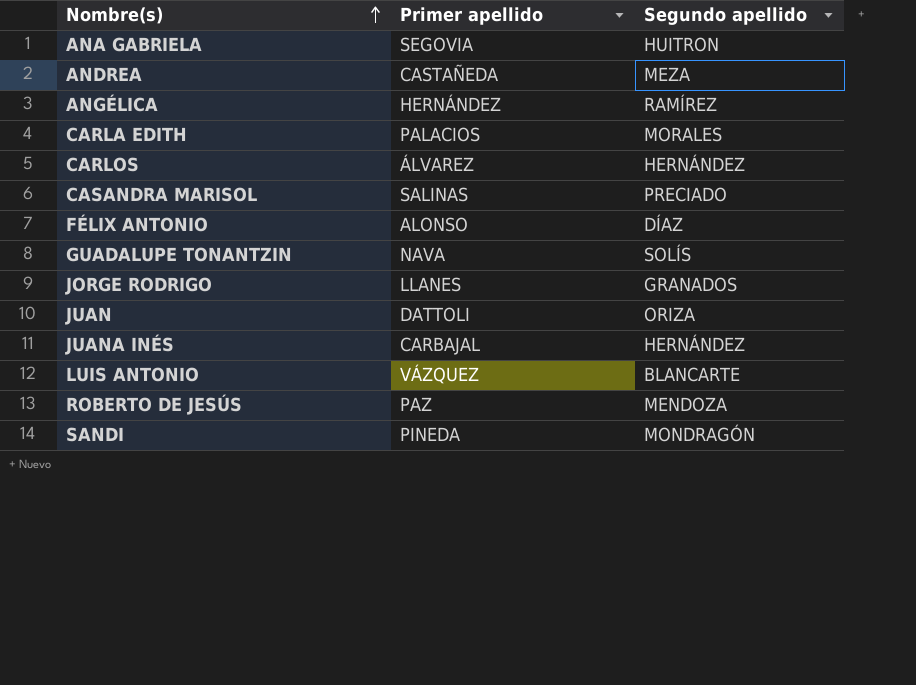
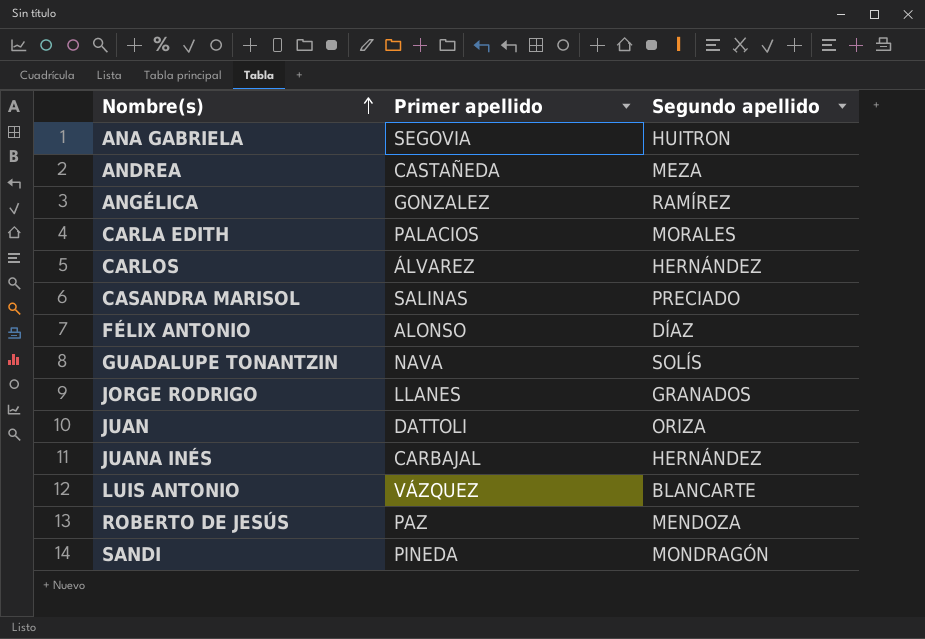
ANGÉLICA | Primer apellido: HERNÁNDEZ -> GONZALEZ

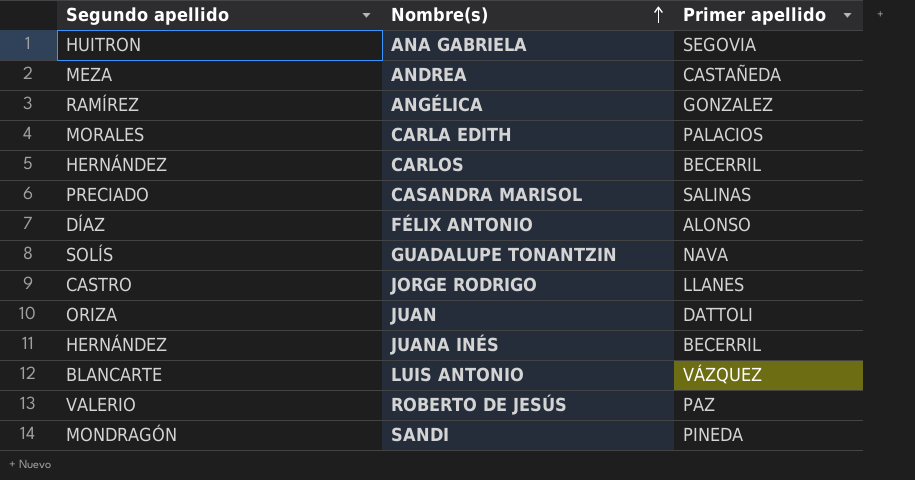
column Segundo apellido | position: 3 -> 1
CARLOS | Primer apellido: ÁLVAREZ -> BECERRIL
JORGE RODRIGO | Segundo apellido: GRANADOS -> CASTRO
JUANA INÉS | Primer apellido: CARBAJAL -> BECERRIL
ROBERTO DE JESÚS | Segundo apellido: MENDOZA -> VALERIO

